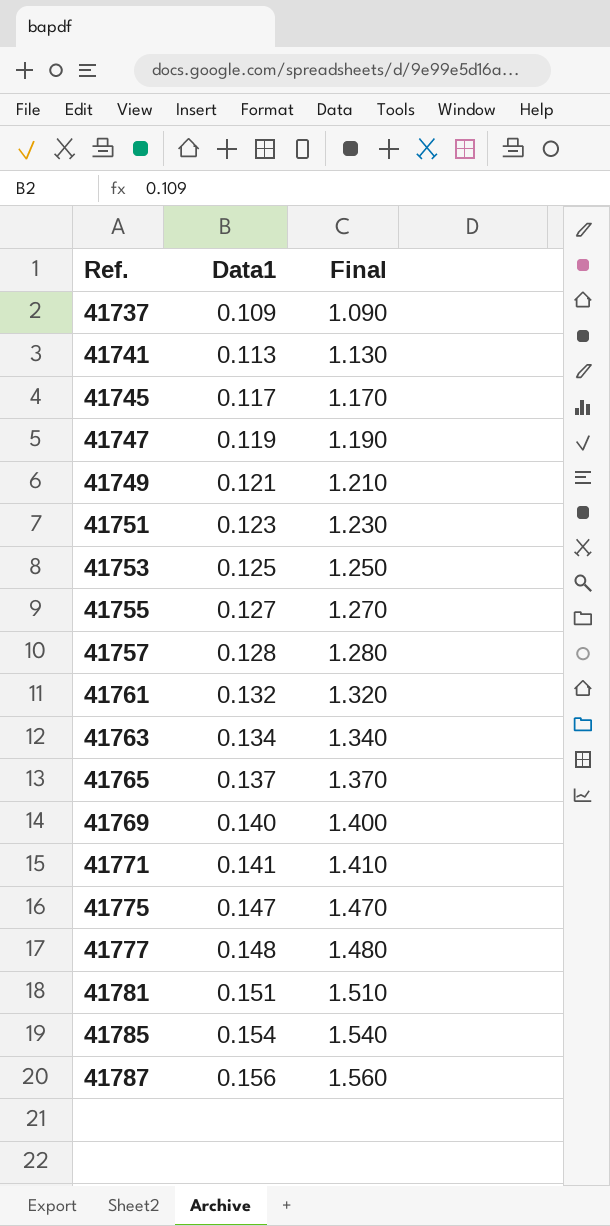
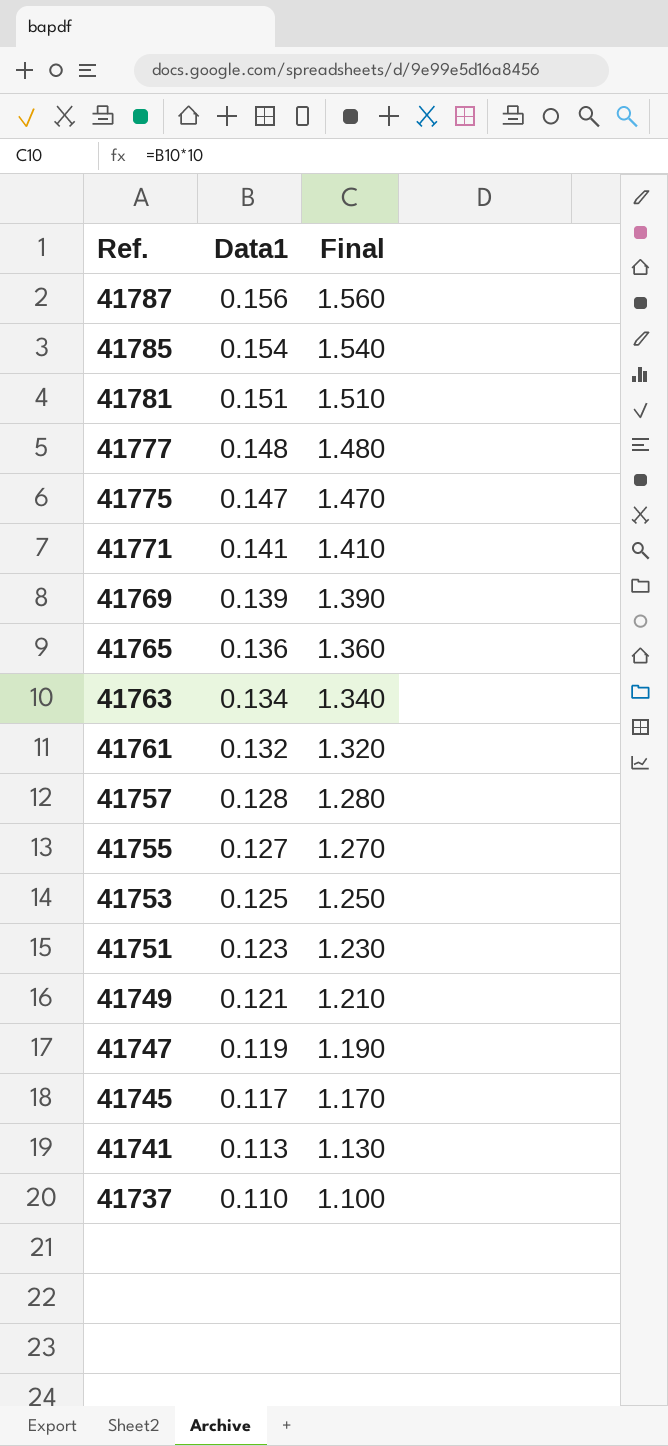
row order: Ref. ascending -> Ref. descending
41769 | Data1: 0.140 -> 0.139
41769 | Final: 1.400 -> 1.390
41765 | Data1: 0.137 -> 0.136
41765 | Final: 1.370 -> 1.360
41737 | Data1: 0.109 -> 0.110
41737 | Final: 1.090 -> 1.100

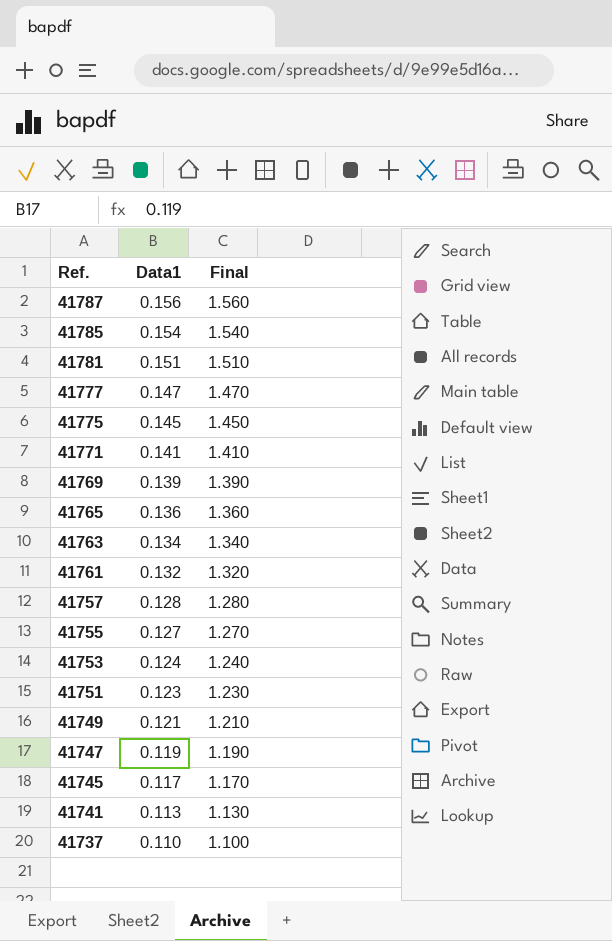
41777 | Data1: 0.148 -> 0.147
41777 | Final: 1.480 -> 1.470
41775 | Data1: 0.147 -> 0.145
41775 | Final: 1.470 -> 1.450
41753 | Data1: 0.125 -> 0.124
41753 | Final: 1.250 -> 1.240

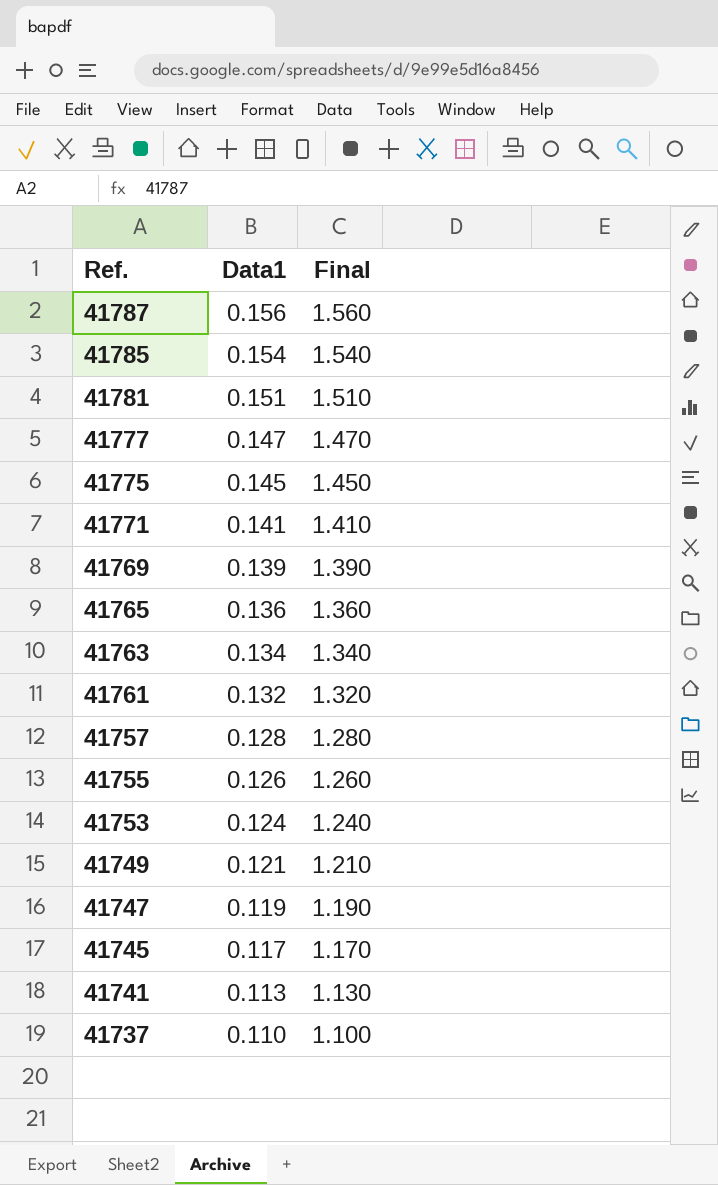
row 41751: 0.123 | 1.230 -> none
41755 | Data1: 0.127 -> 0.126
41755 | Final: 1.270 -> 1.260

